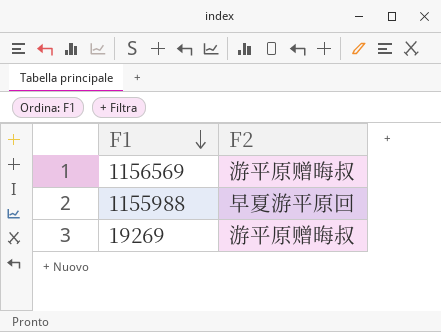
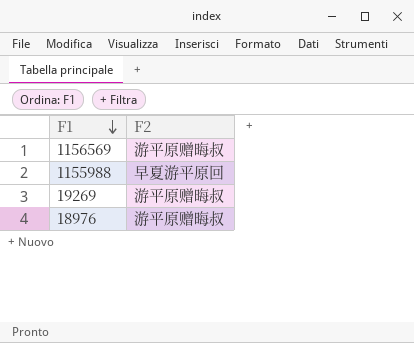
row 18976: none -> 游平原赠晦叔

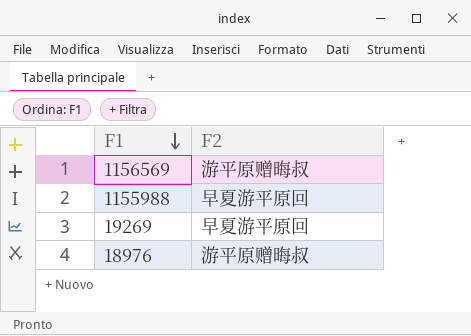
19269 | F2: 游平原赠晦叔 -> 早夏游平原回

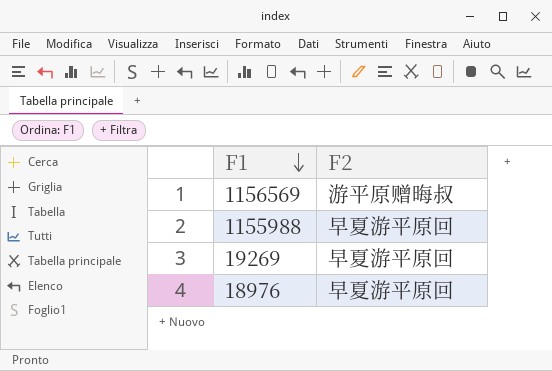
18976 | F2: 游平原赠晦叔 -> 早夏游平原回

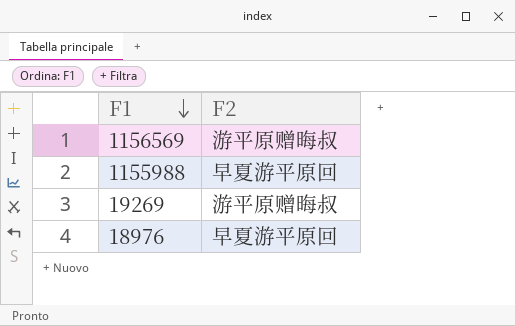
19269 | F2: 早夏游平原回 -> 游平原赠晦叔

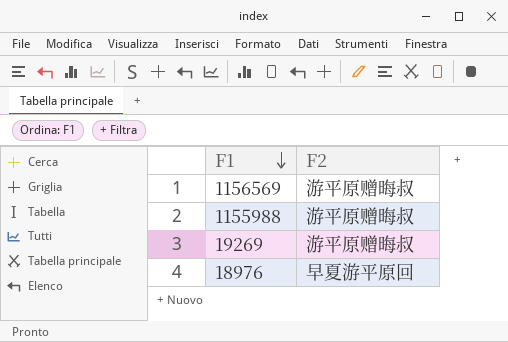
1155988 | F2: 早夏游平原回 -> 游平原赠晦叔

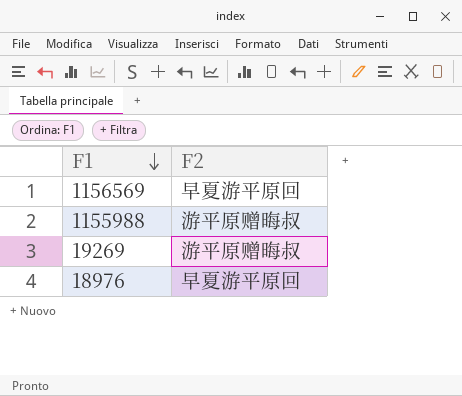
1156569 | F2: 游平原赠晦叔 -> 早夏游平原回

